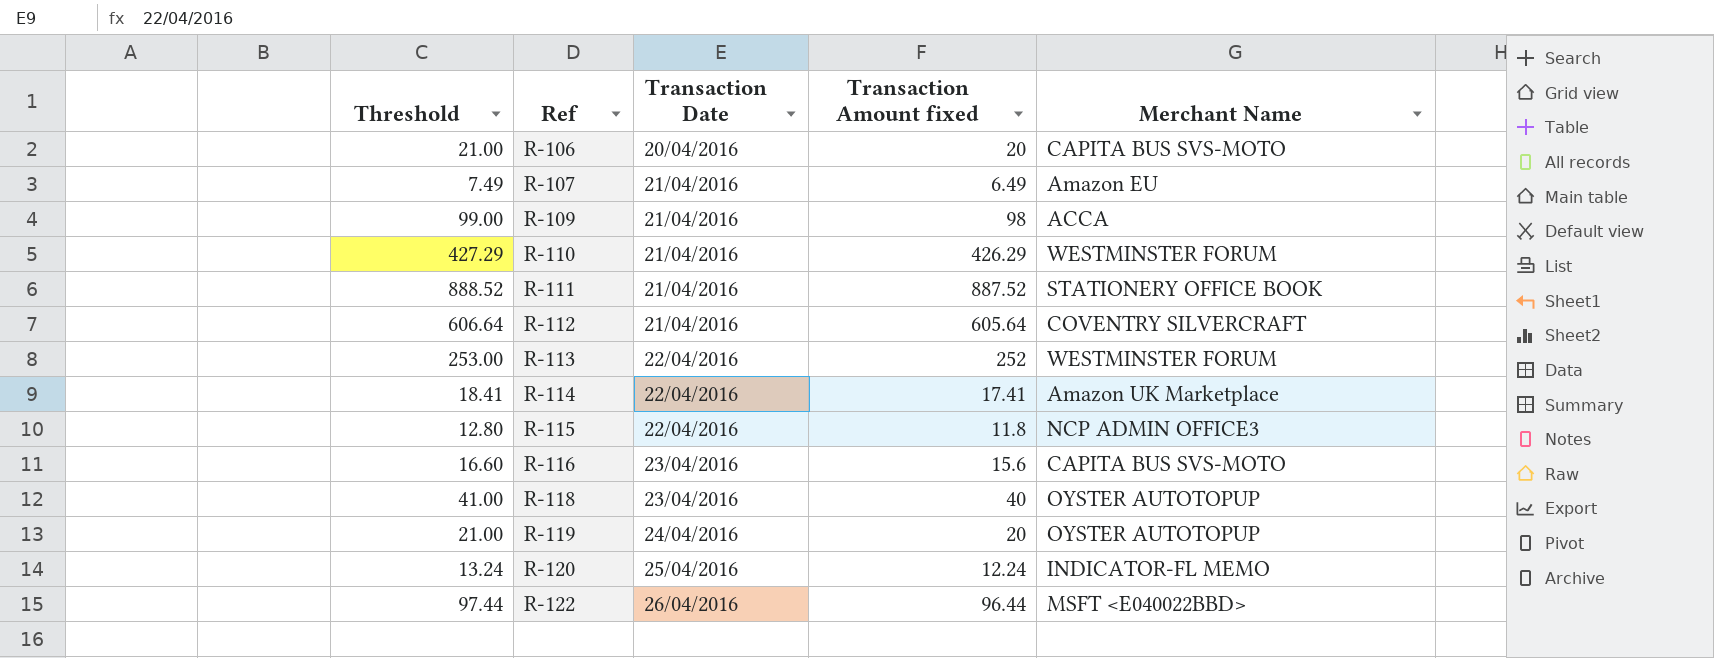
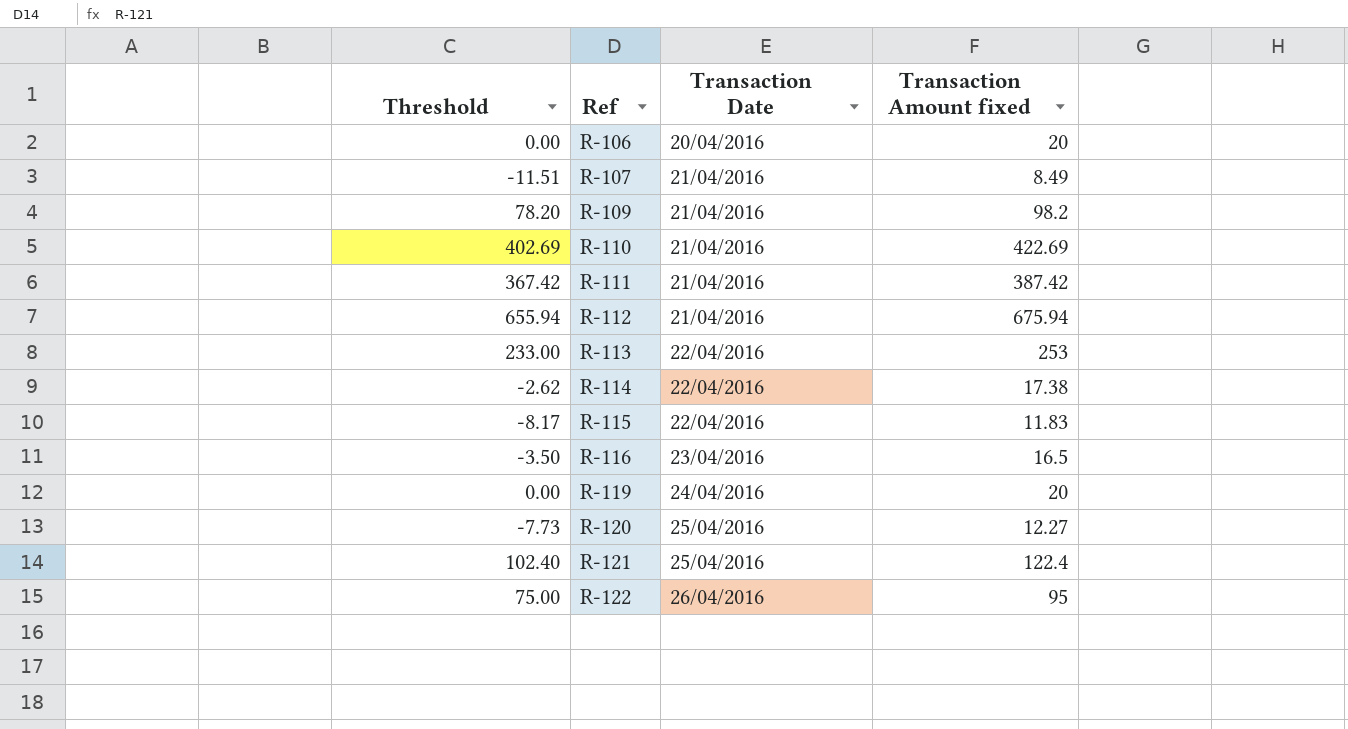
column Merchant Name | position: 5 -> none
column Threshold | formula: [Transaction Amount fixed] + 1 -> [Transaction Amount fixed] - 20
row R-118: 41.00 | 23/04/2016 | 40 | OYSTER AUTOTOPUP -> none
R-107 | Transaction Amount fixed: 6.49 -> 8.49
R-109 | Transaction Amount fixed: 98 -> 98.2
R-110 | Transaction Amount fixed: 426.29 -> 422.69
R-111 | Transaction Amount fixed: 887.52 -> 387.42
R-112 | Transaction Amount fixed: 605.64 -> 675.94
R-113 | Transaction Amount fixed: 252 -> 253
R-114 | Transaction Amount fixed: 17.41 -> 17.38
R-115 | Transaction Amount fixed: 11.8 -> 11.83
R-116 | Transaction Amount fixed: 15.6 -> 16.5
R-120 | Transaction Amount fixed: 12.24 -> 12.27
row R-121: none -> 102.40 | 25/04/2016 | 122.4
R-122 | Transaction Amount fixed: 96.44 -> 95

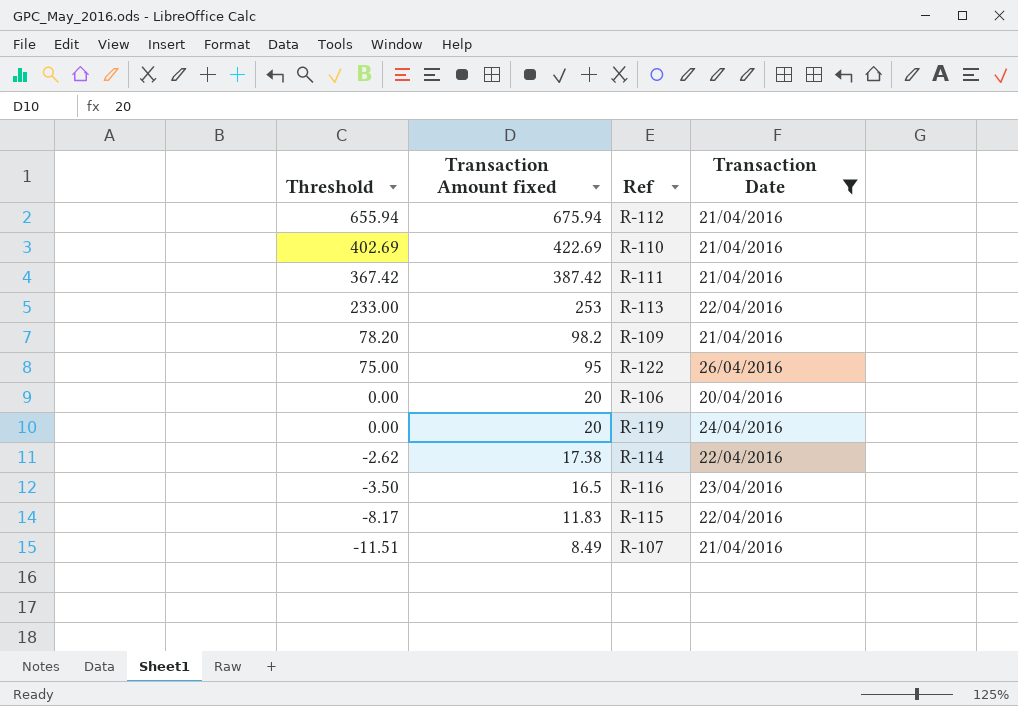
filter: none -> Transaction Date != 25/04/2016
row order: Ref ascending -> Threshold descending
column Transaction Amount fixed | position: 4 -> 2

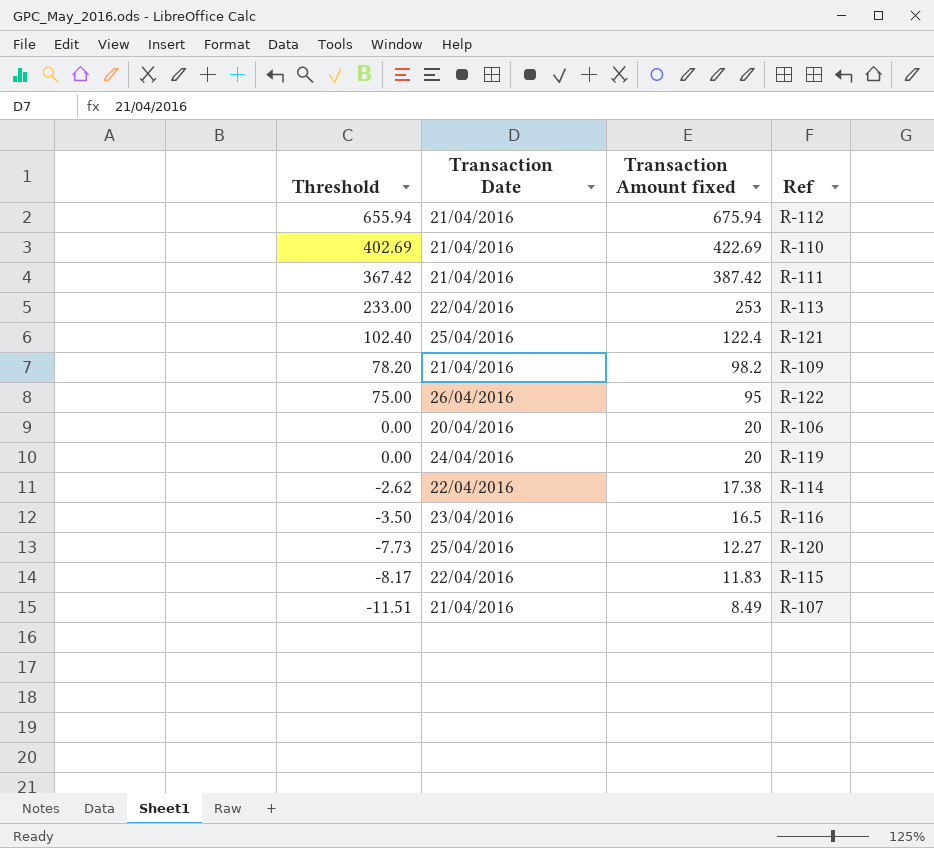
filter: Transaction Date != 25/04/2016 -> none
column Transaction Date | position: 4 -> 2

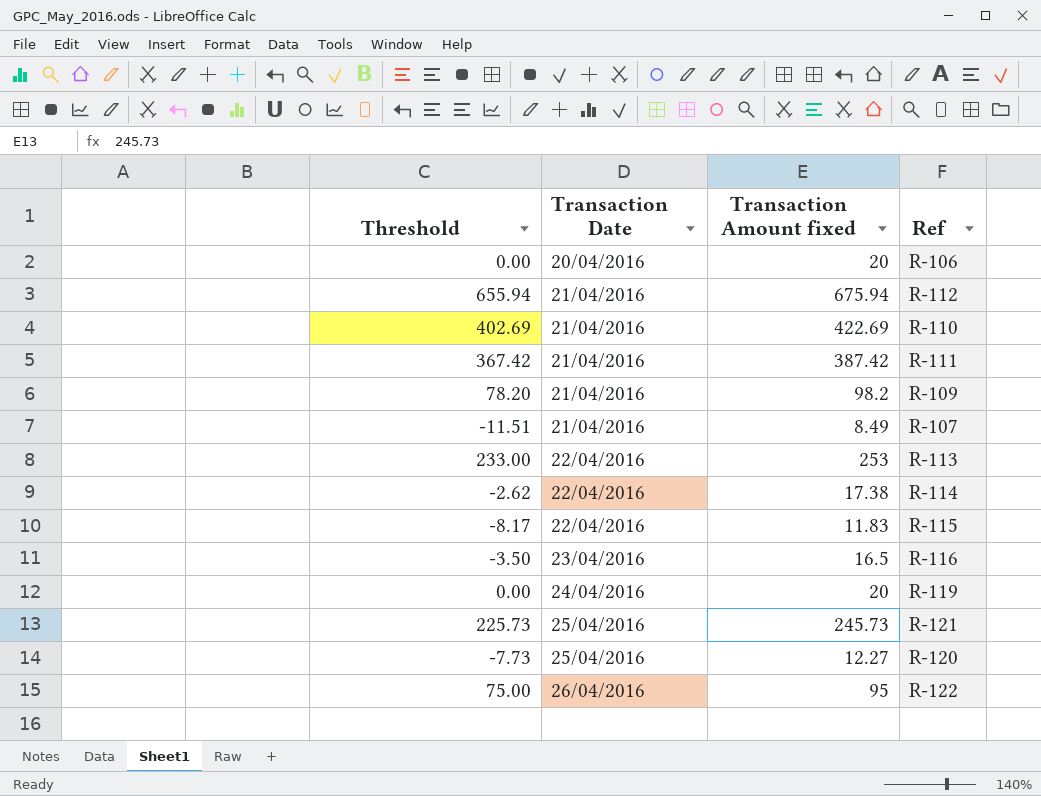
row order: Threshold descending -> Transaction Date ascending
R-121 | Threshold: 102.40 -> 225.73
R-121 | Transaction Amount fixed: 122.4 -> 245.73

